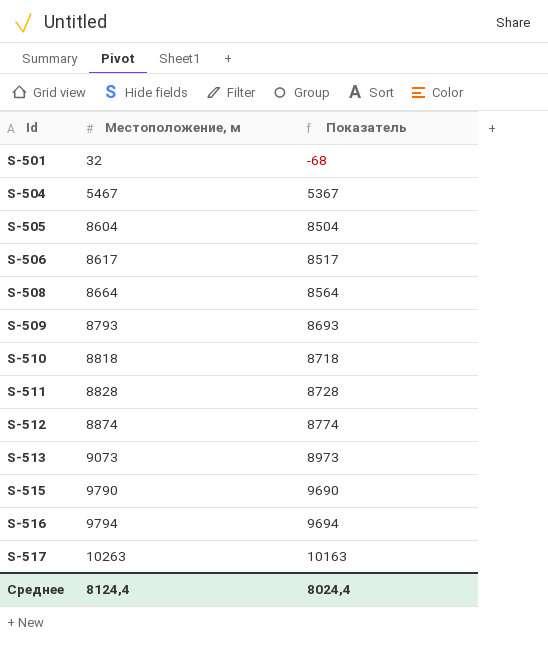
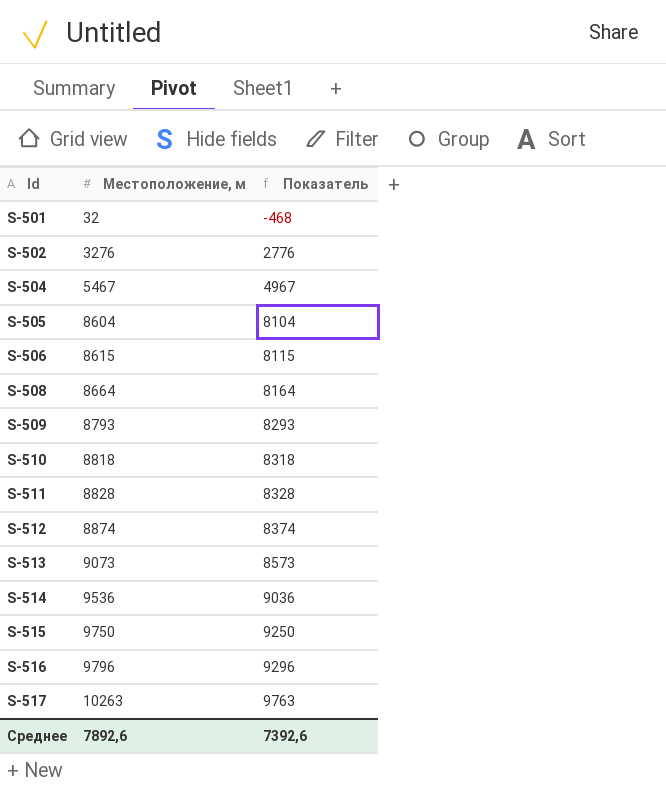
column Показатель | formula: [Местоположение, м] - 100 -> [Местоположение, м] - 500
row S-502: none -> 3276 | 2776
S-506 | Местоположение, м: 8617 -> 8615
row S-514: none -> 9536 | 9036
S-515 | Местоположение, м: 9790 -> 9750
S-516 | Местоположение, м: 9794 -> 9796
Среднее | Местоположение, м: 8124,4 -> 7892,6
Среднее | Показатель: 8024,4 -> 7392,6

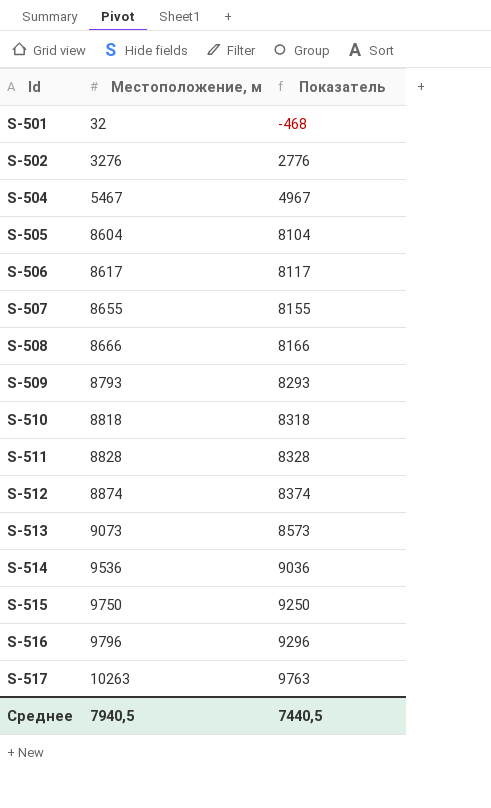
S-506 | Местоположение, м: 8615 -> 8617
S-506 | Показатель: 8115 -> 8117
row S-507: none -> 8655 | 8155
S-508 | Местоположение, м: 8664 -> 8666
S-508 | Показатель: 8164 -> 8166
Среднее | Местоположение, м: 7892,6 -> 7940,5
Среднее | Показатель: 7392,6 -> 7440,5

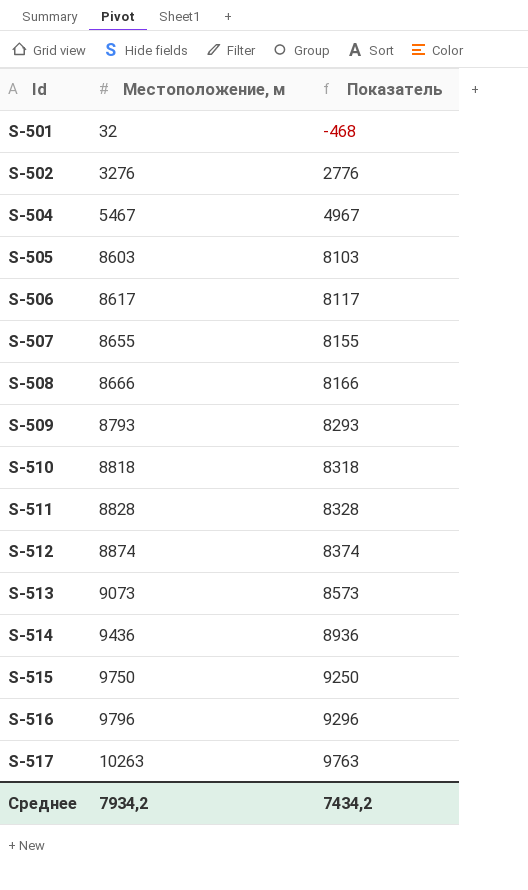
S-505 | Местоположение, м: 8604 -> 8603
S-505 | Показатель: 8104 -> 8103
S-514 | Местоположение, м: 9536 -> 9436
S-514 | Показатель: 9036 -> 8936
Среднее | Местоположение, м: 7940,5 -> 7934,2
Среднее | Показатель: 7440,5 -> 7434,2

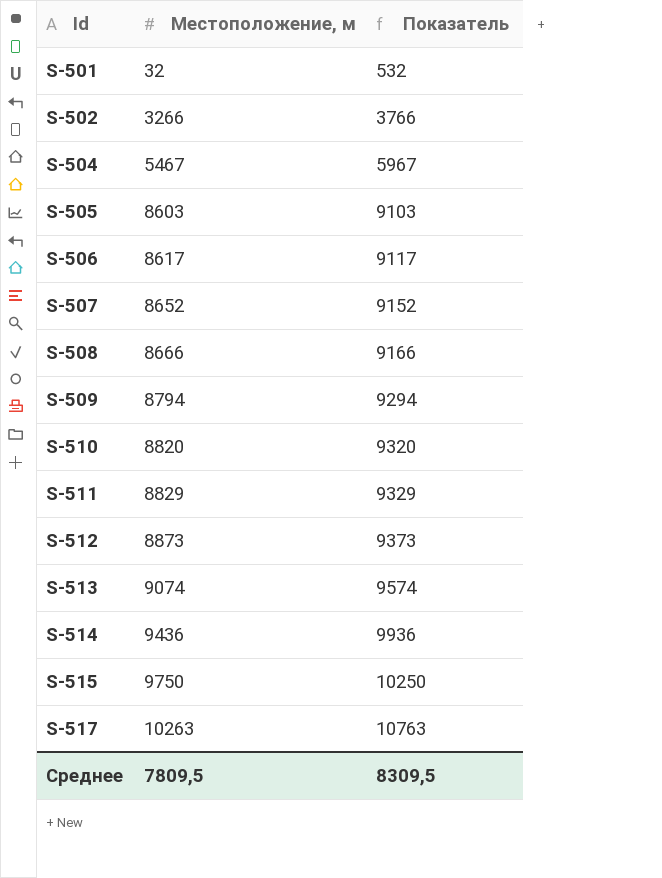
column Показатель | formula: [Местоположение, м] - 500 -> [Местоположение, м] + 500
row S-516: 9796 | 9296 -> none
S-502 | Местоположение, м: 3276 -> 3266
S-507 | Местоположение, м: 8655 -> 8652
S-509 | Местоположение, м: 8793 -> 8794
S-510 | Местоположение, м: 8818 -> 8820
S-511 | Местоположение, м: 8828 -> 8829
S-512 | Местоположение, м: 8874 -> 8873
S-513 | Местоположение, м: 9073 -> 9074
Среднее | Местоположение, м: 7934,2 -> 7809,5
Среднее | Показатель: 7434,2 -> 8309,5

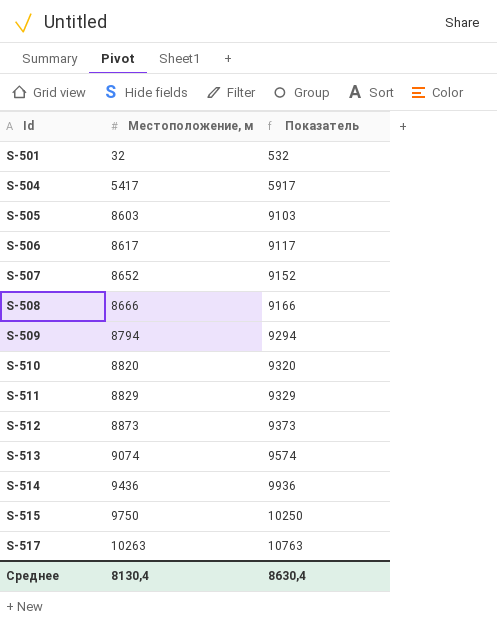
row S-502: 3266 | 3766 -> none
S-504 | Местоположение, м: 5467 -> 5417
S-504 | Показатель: 5967 -> 5917
Среднее | Местоположение, м: 7809,5 -> 8130,4
Среднее | Показатель: 8309,5 -> 8630,4

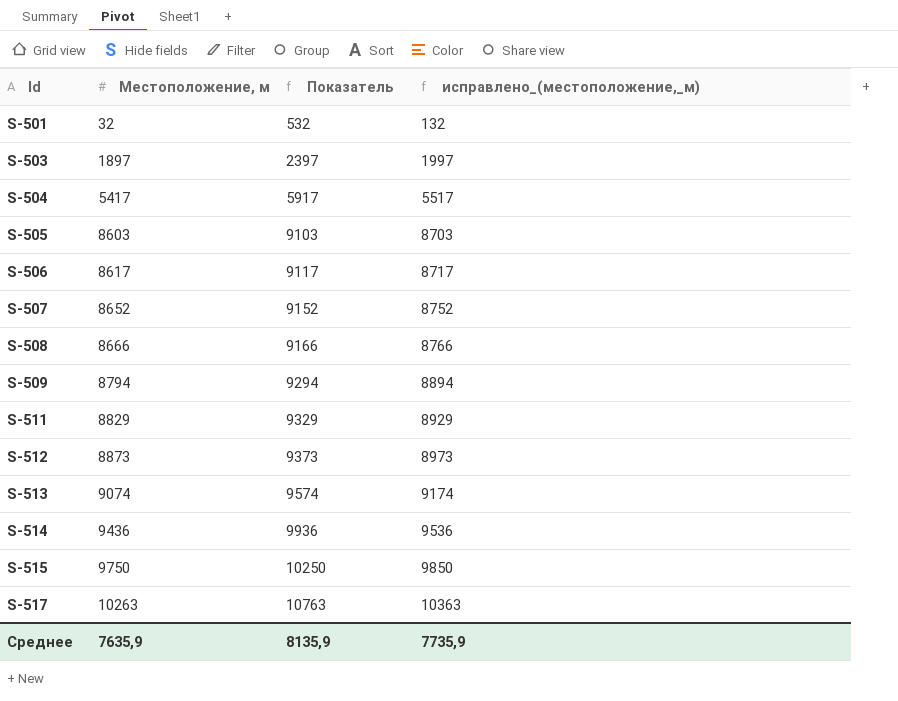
column исправлено_(местоположение,_м) | formula: none -> [Местоположение, м] + 100
row S-510: 8820 | 9320 -> none
row S-503: none -> 1897 | 2397 | 1997
Среднее | Местоположение, м: 8130,4 -> 7635,9
Среднее | Показатель: 8630,4 -> 8135,9

